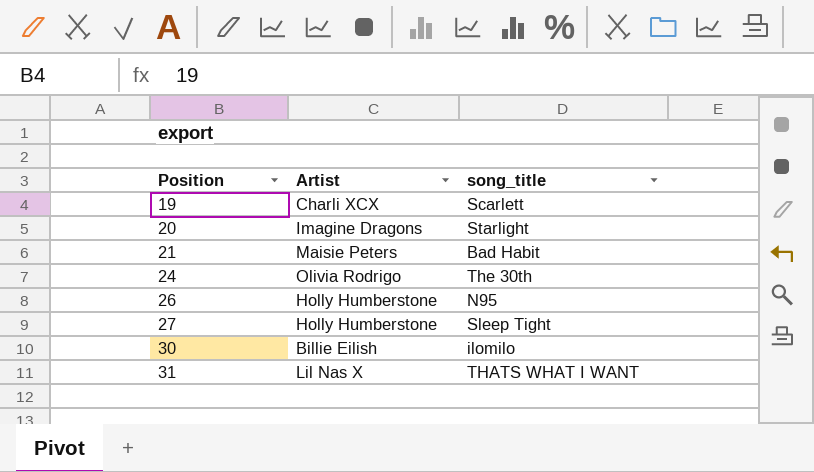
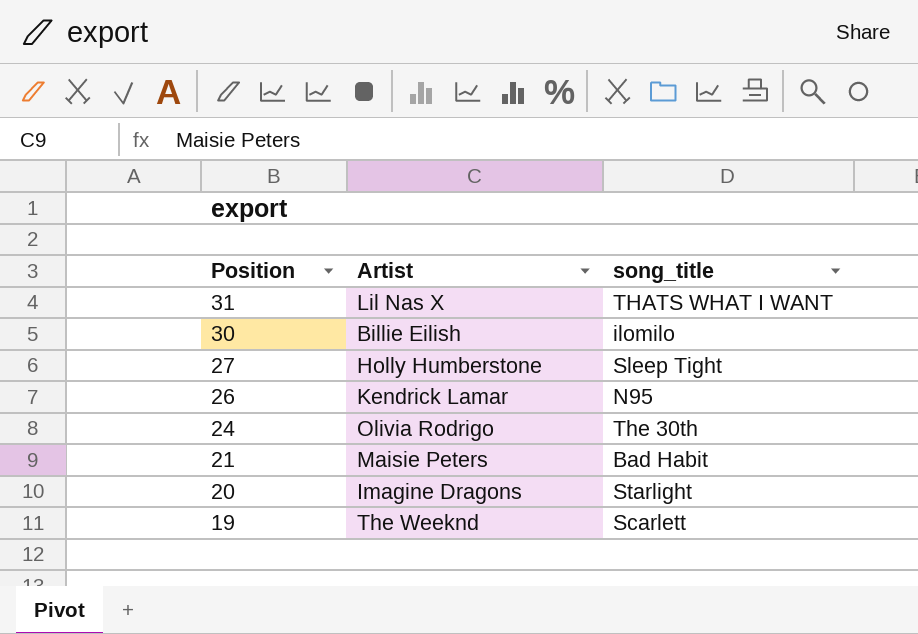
row order: Position ascending -> Position descending
26 | Artist: Holly Humberstone -> Kendrick Lamar
19 | Artist: Charli XCX -> The Weeknd

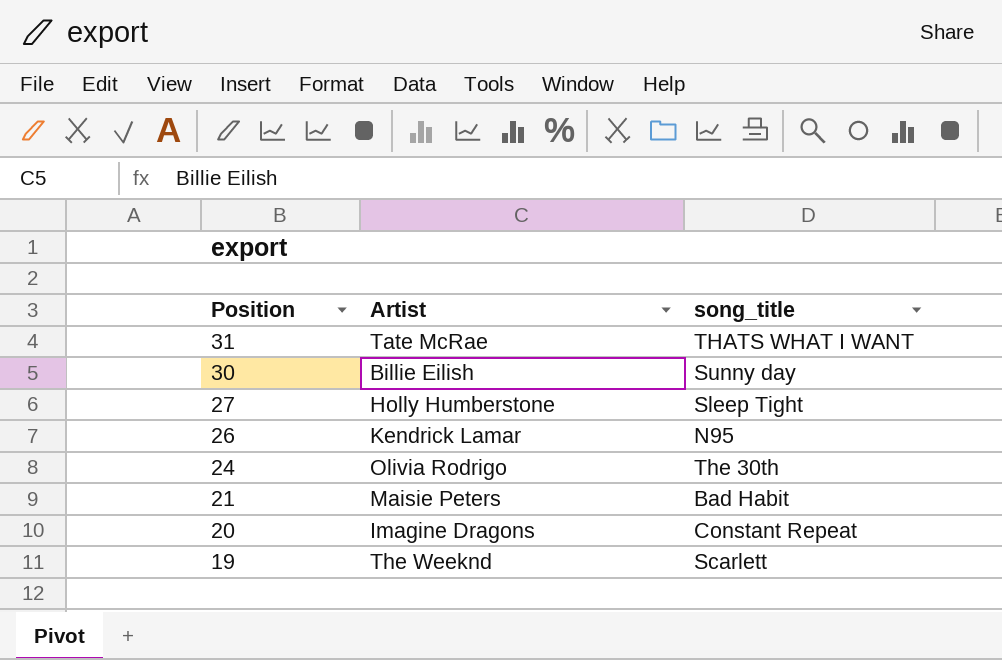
31 | Artist: Lil Nas X -> Tate McRae
30 | song_title: ilomilo -> Sunny day
20 | song_title: Starlight -> Constant Repeat

